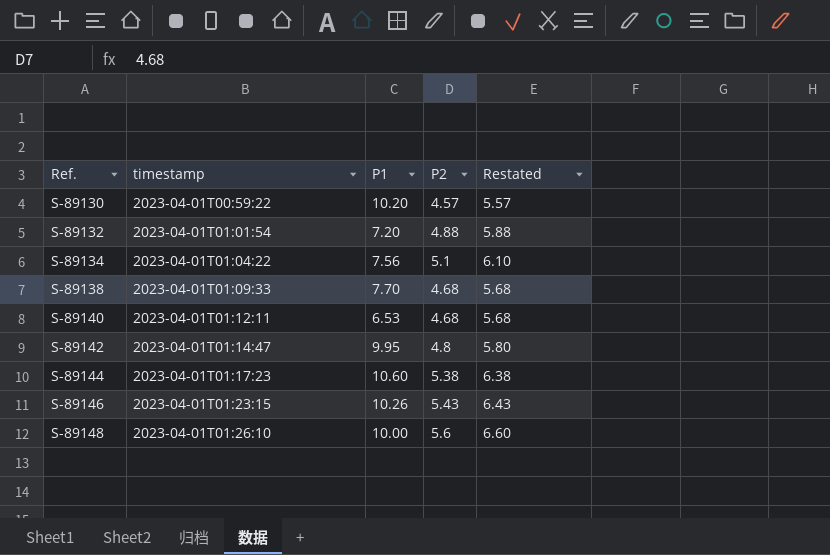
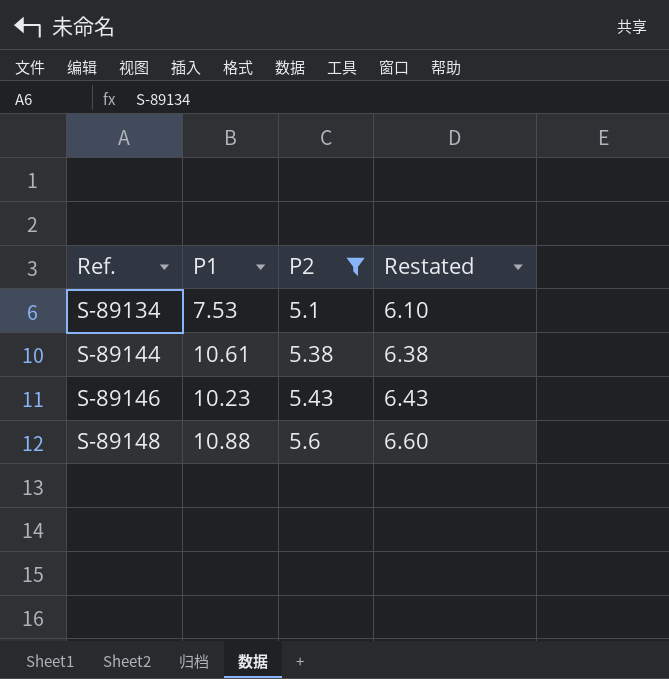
filter: none -> P2 >= 5.1
column timestamp | position: 2 -> none
S-89134 | P1: 7.56 -> 7.53
S-89144 | P1: 10.60 -> 10.61
S-89146 | P1: 10.26 -> 10.23
S-89148 | P1: 10.00 -> 10.88

